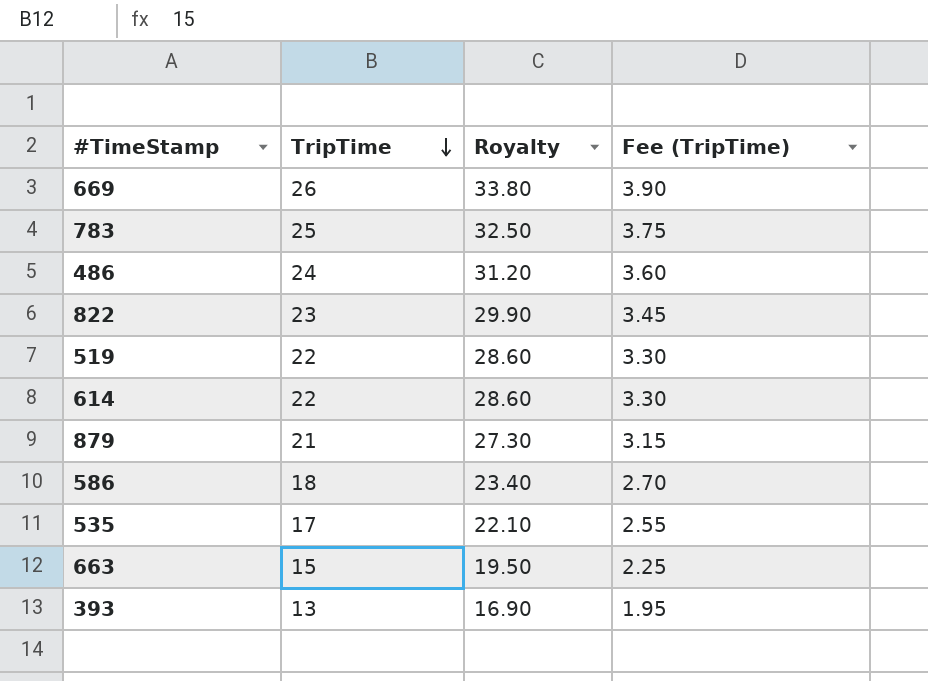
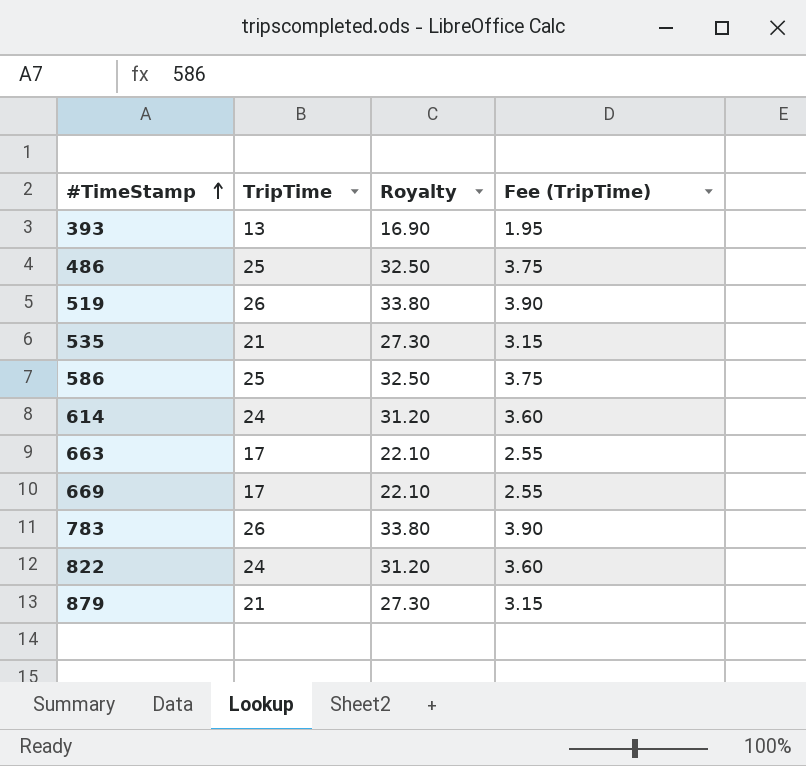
row order: TripTime descending -> #TimeStamp ascending
486 | TripTime: 24 -> 25
486 | Royalty: 31.20 -> 32.50
486 | Fee (TripTime): 3.60 -> 3.75
519 | TripTime: 22 -> 26
519 | Royalty: 28.60 -> 33.80
519 | Fee (TripTime): 3.30 -> 3.90
535 | TripTime: 17 -> 21
535 | Royalty: 22.10 -> 27.30
535 | Fee (TripTime): 2.55 -> 3.15
586 | TripTime: 18 -> 25
586 | Royalty: 23.40 -> 32.50
586 | Fee (TripTime): 2.70 -> 3.75
614 | TripTime: 22 -> 24
614 | Royalty: 28.60 -> 31.20
614 | Fee (TripTime): 3.30 -> 3.60
663 | TripTime: 15 -> 17
663 | Royalty: 19.50 -> 22.10
663 | Fee (TripTime): 2.25 -> 2.55
669 | TripTime: 26 -> 17
669 | Royalty: 33.80 -> 22.10
669 | Fee (TripTime): 3.90 -> 2.55
783 | TripTime: 25 -> 26
783 | Royalty: 32.50 -> 33.80
783 | Fee (TripTime): 3.75 -> 3.90
822 | TripTime: 23 -> 24
822 | Royalty: 29.90 -> 31.20
822 | Fee (TripTime): 3.45 -> 3.60

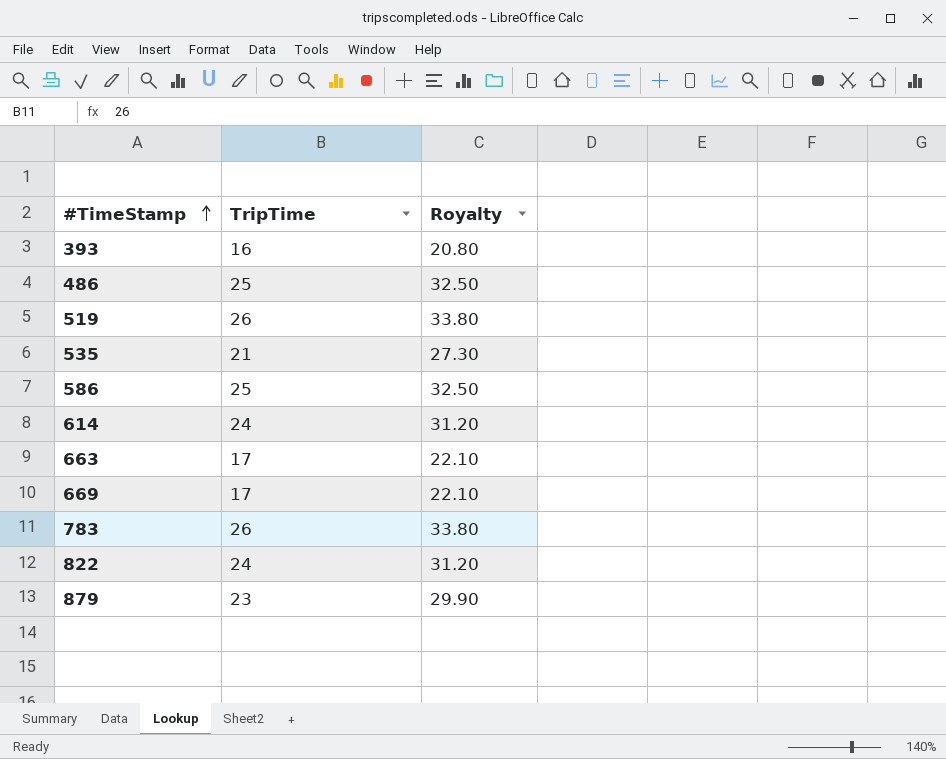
column Fee (TripTime) | formula: [TripTime] * 0.15 -> none
393 | TripTime: 13 -> 16
393 | Royalty: 16.90 -> 20.80
879 | TripTime: 21 -> 23
879 | Royalty: 27.30 -> 29.90

